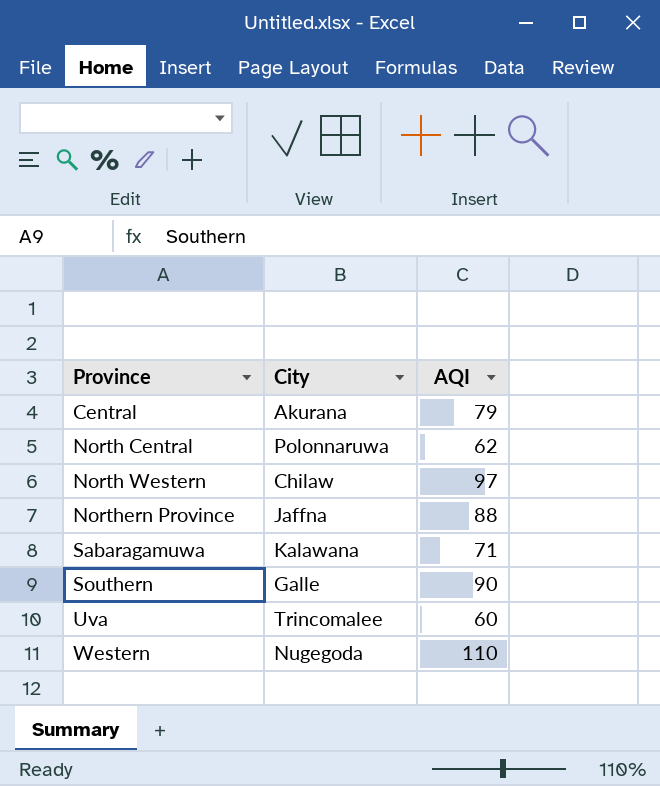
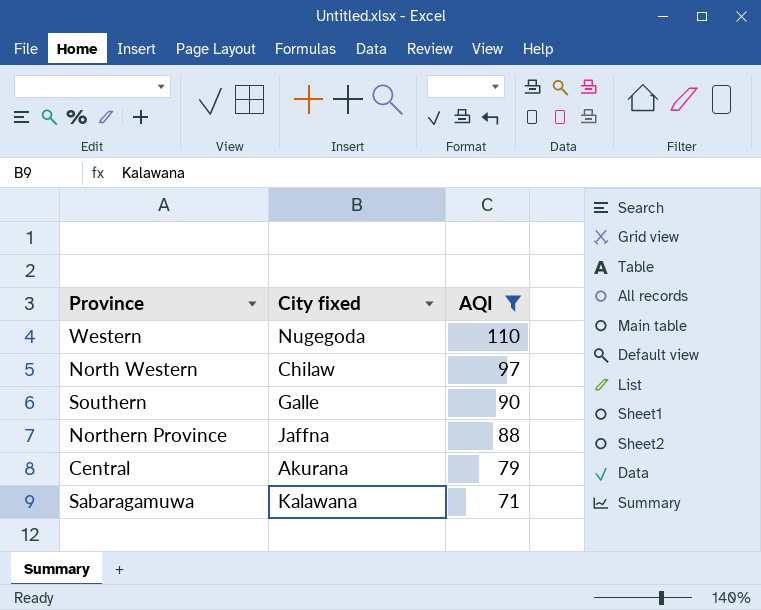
filter: none -> AQI >= 71
row order: Province ascending -> AQI descending
column name: City -> City fixed

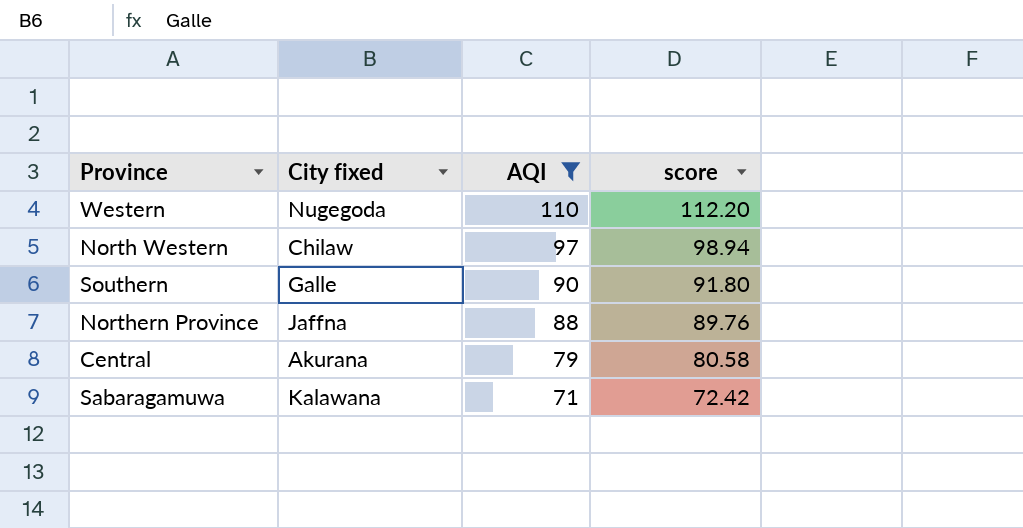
column score | formula: none -> [AQI] * 1.02

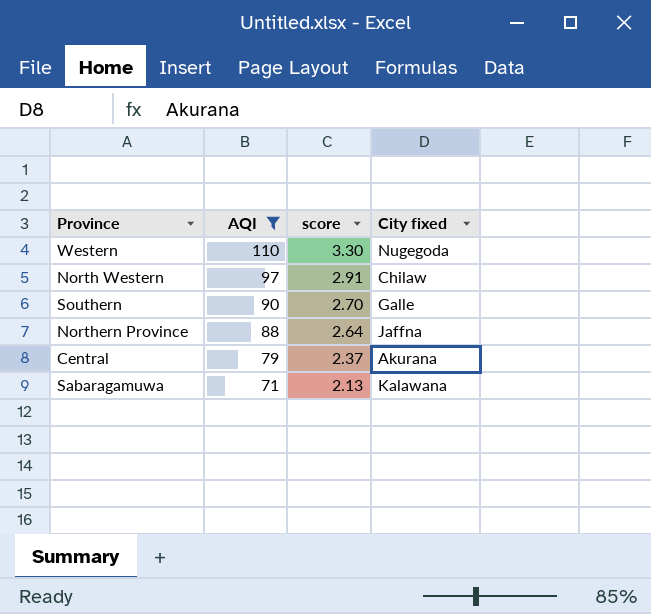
column score | formula: [AQI] * 1.02 -> [AQI] * 0.03
column City fixed | position: 2 -> 4

